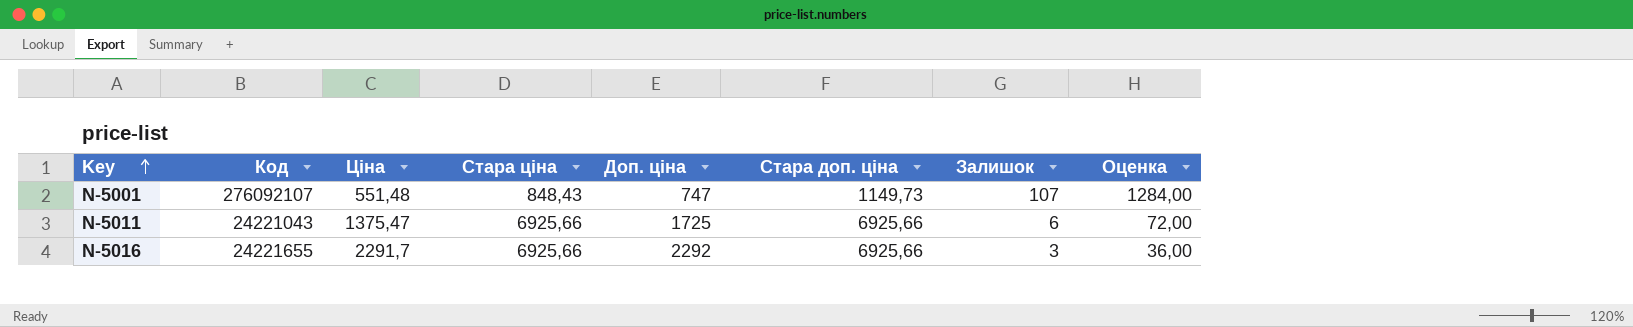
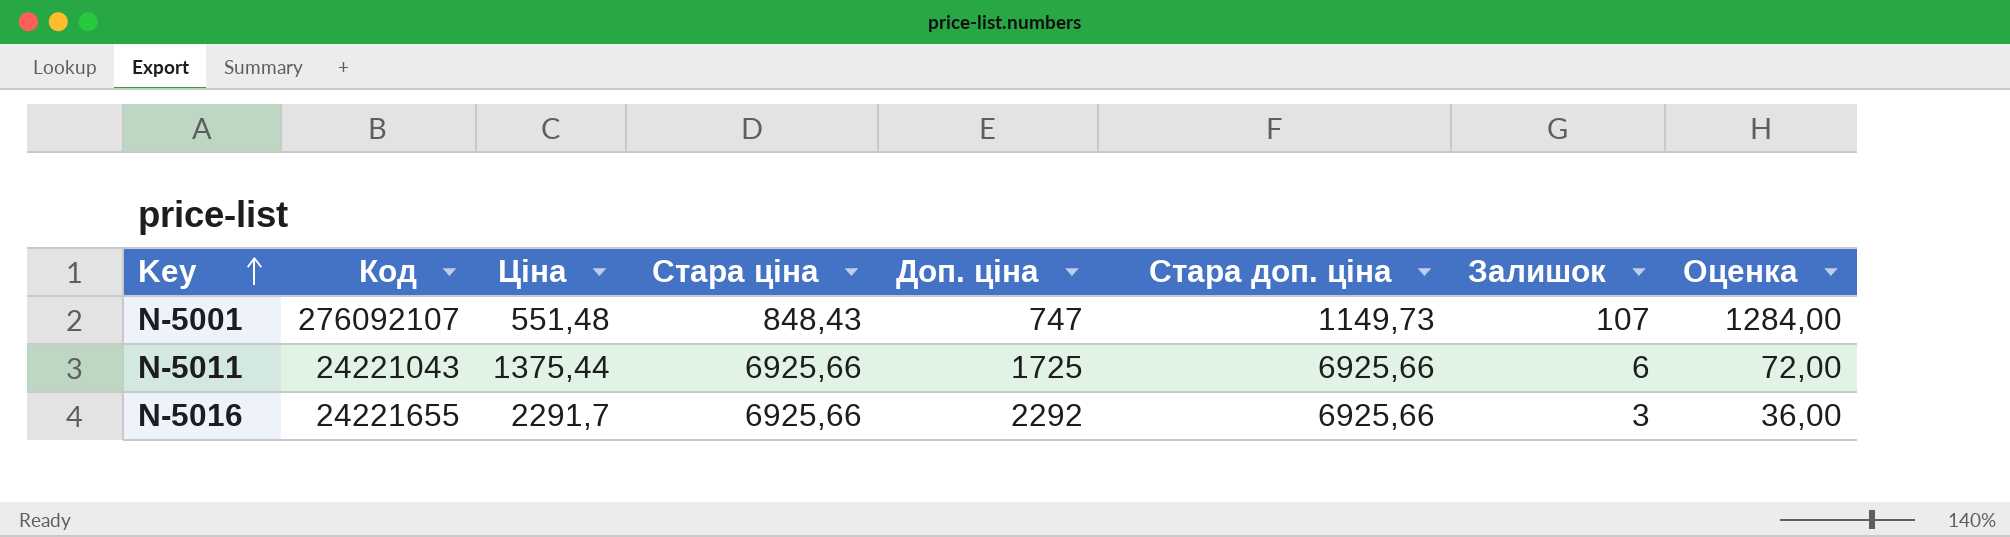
N-5011 | Ціна: 1375,47 -> 1375,44

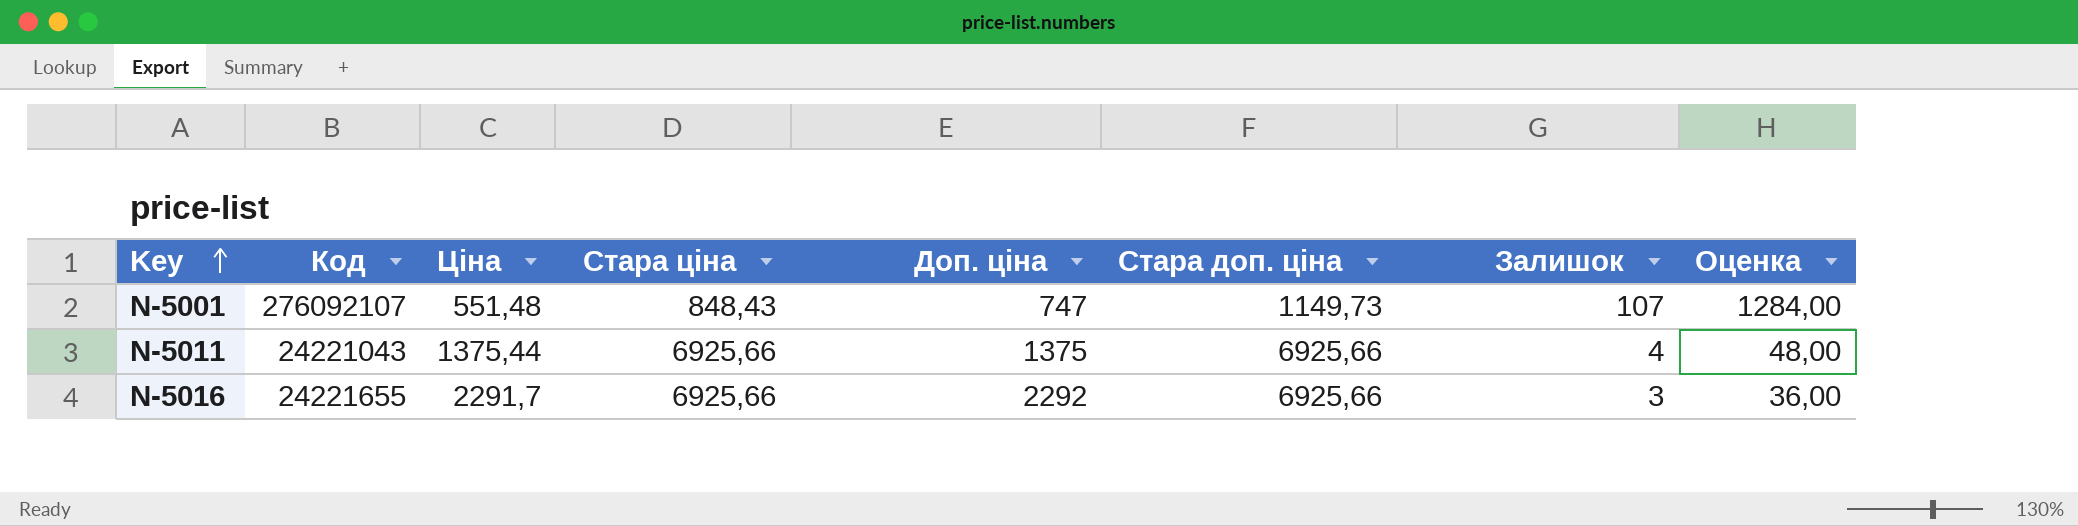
N-5011 | Доп. ціна: 1725 -> 1375
N-5011 | Залишок: 6 -> 4
N-5011 | Оценка: 72,00 -> 48,00

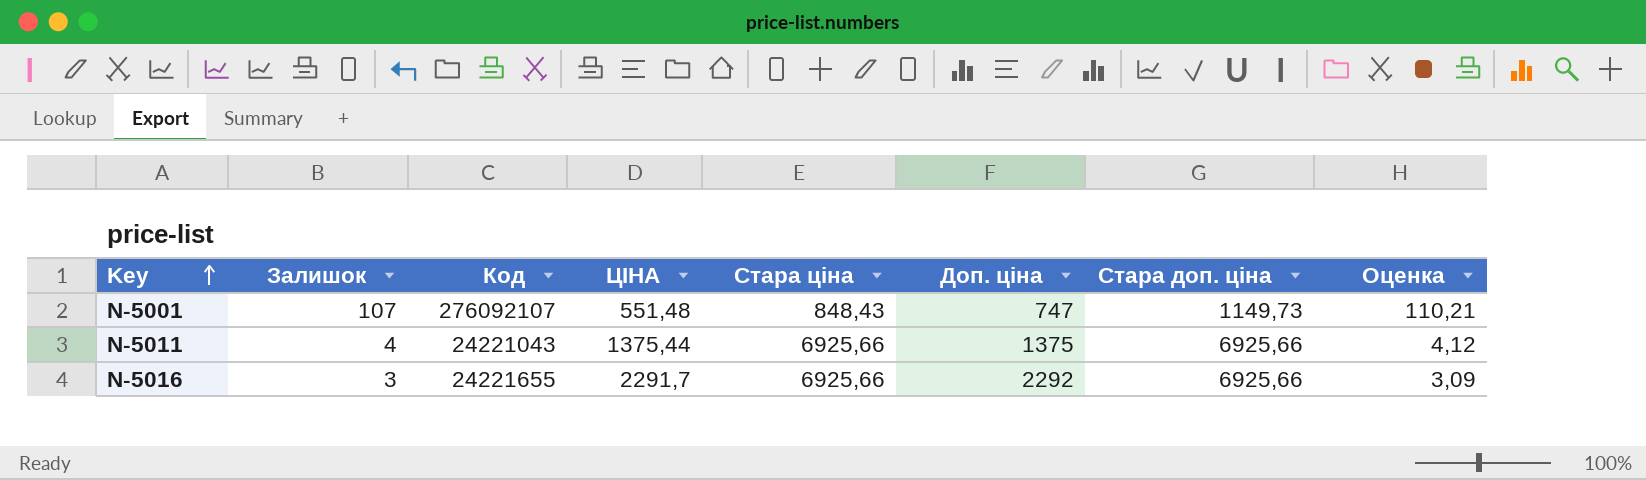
column Залишок | position: 7 -> 2
column name: Ціна -> ЦІНА
column Оценка | formula: [Залишок] * 12 -> [Залишок] * 1,03

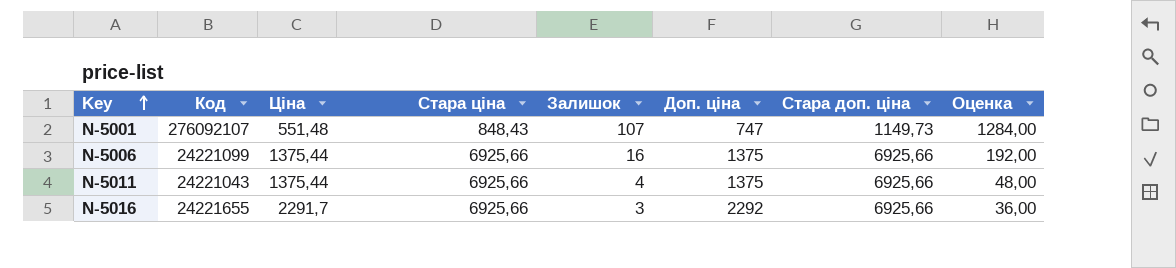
column name: ЦІНА -> Ціна
column Залишок | position: 2 -> 5
column Оценка | formula: [Залишок] * 1,03 -> [Залишок] * 12
row N-5006: none -> 24221099 | 1375,44 | 6925,66 | 16 | 1375 | 6925,66 | 192,00

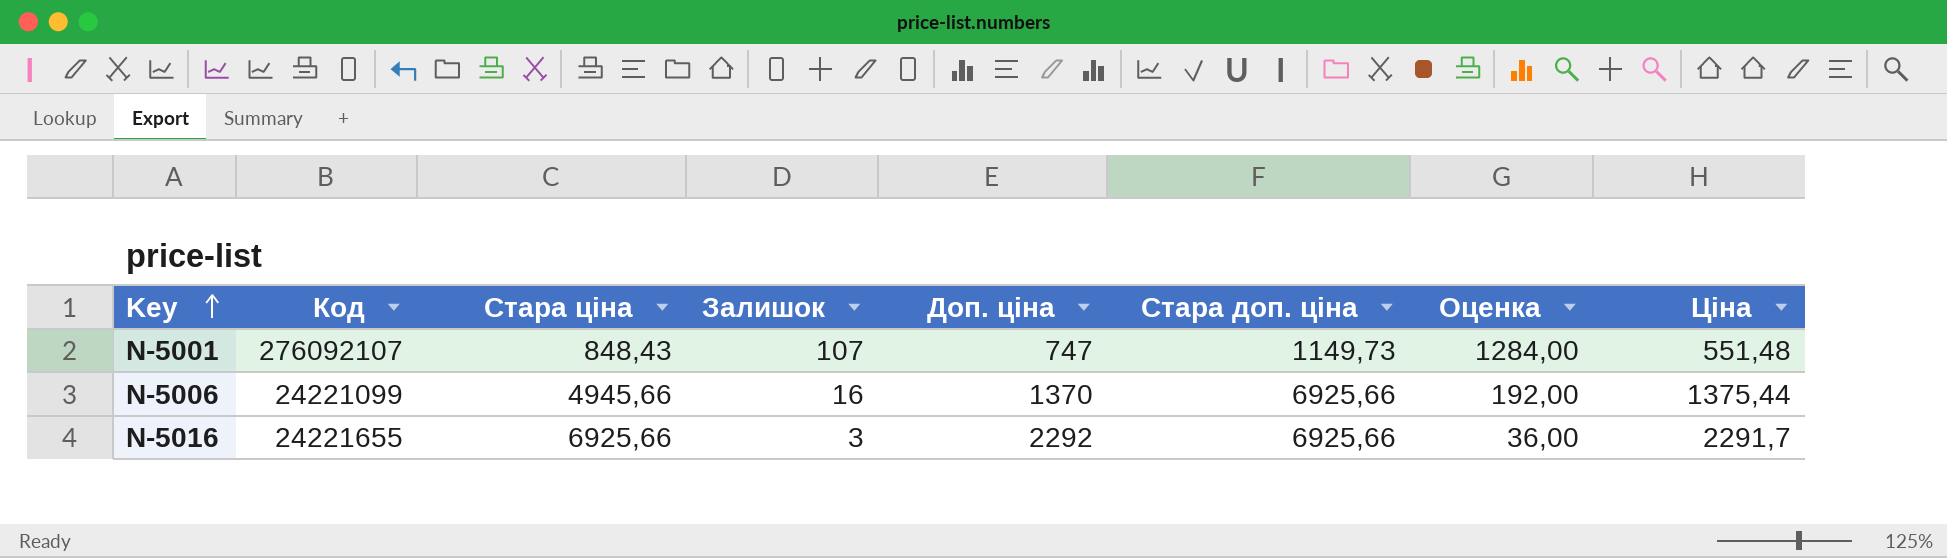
column Ціна | position: 3 -> 8
row N-5011: 24221043 | 1375,44 | 6925,66 | 4 | 1375 | 6925,66 | 48,00 -> none
N-5006 | Стара ціна: 6925,66 -> 4945,66
N-5006 | Доп. ціна: 1375 -> 1370

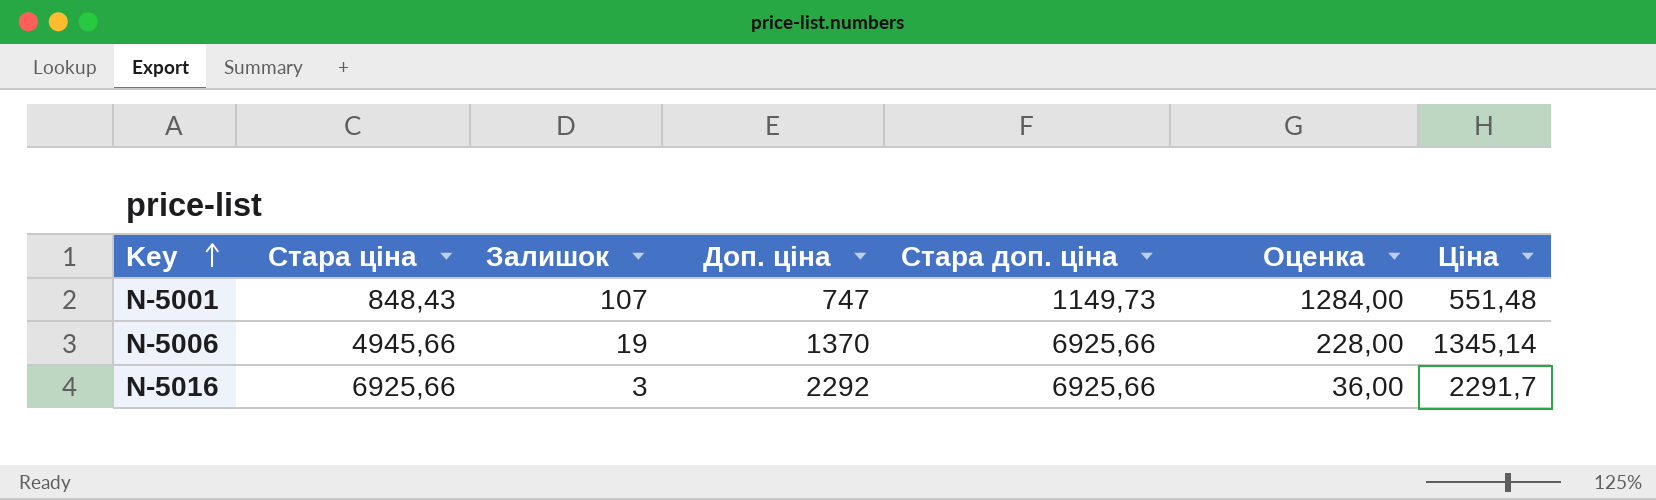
column Код | position: 2 -> none
N-5006 | Залишок: 16 -> 19
N-5006 | Оценка: 192,00 -> 228,00
N-5006 | Ціна: 1375,44 -> 1345,14

